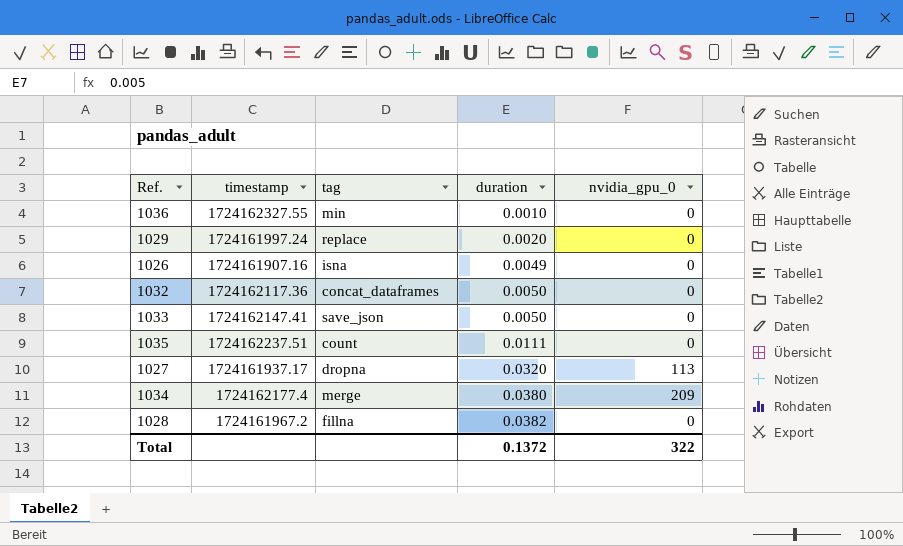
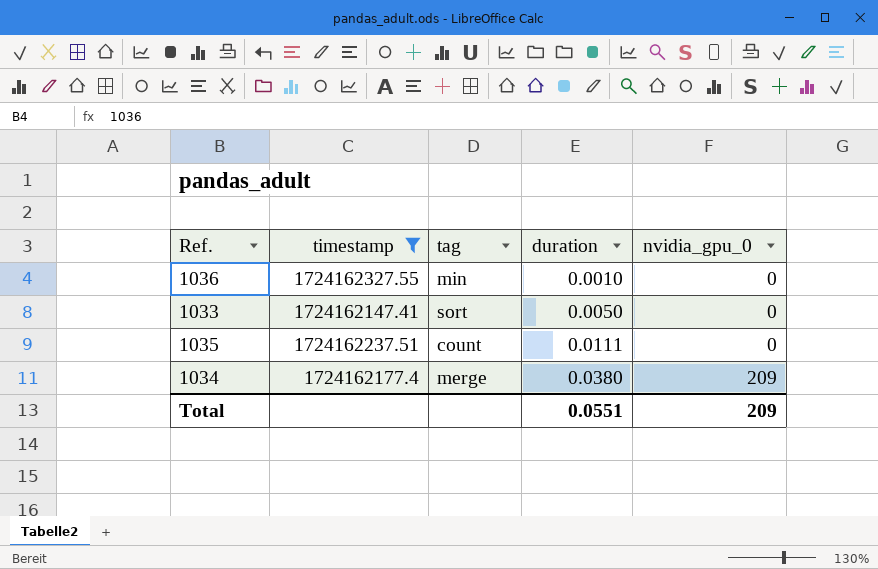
filter: none -> timestamp >= 1724162147.41
1033 | tag: save_json -> sort
Total | duration: 0.1372 -> 0.0551
Total | nvidia_gpu_0: 322 -> 209

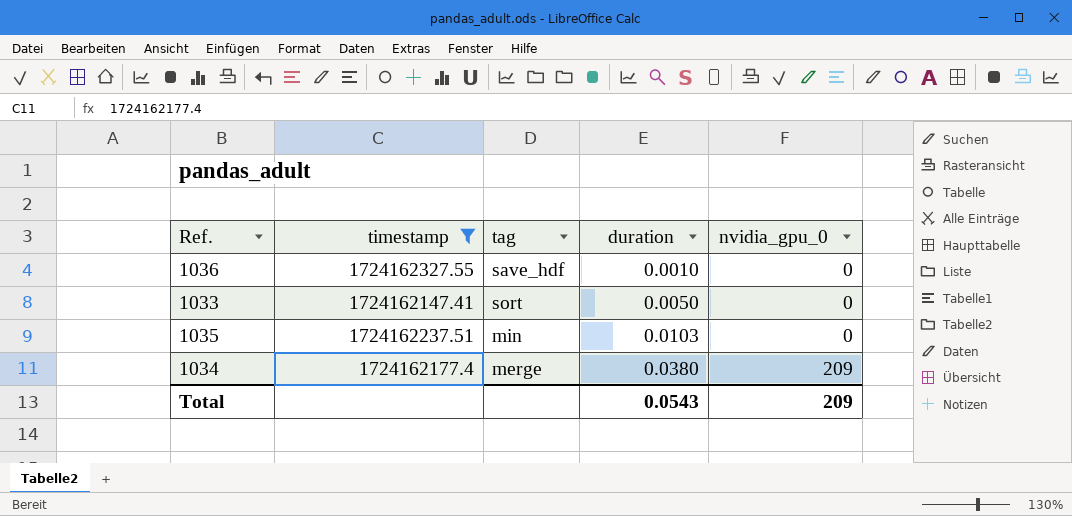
1036 | tag: min -> save_hdf
1035 | tag: count -> min
1035 | duration: 0.0111 -> 0.0103
Total | duration: 0.0551 -> 0.0543

